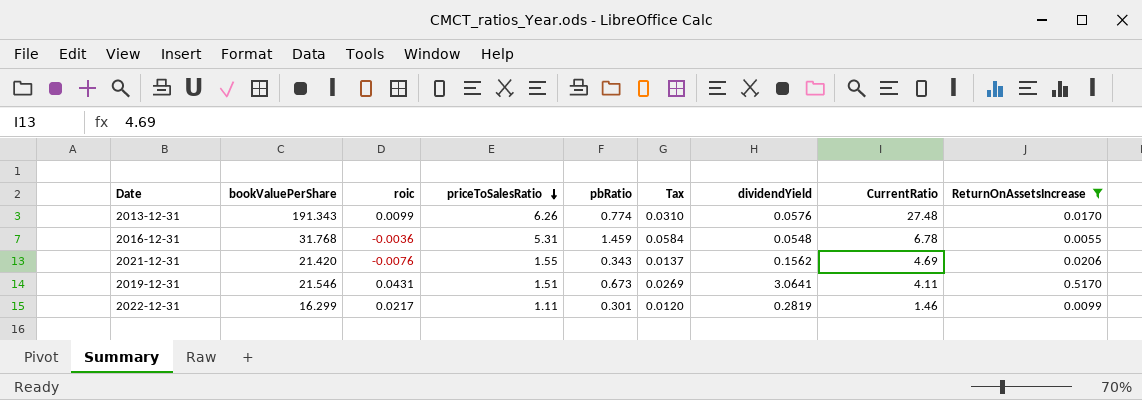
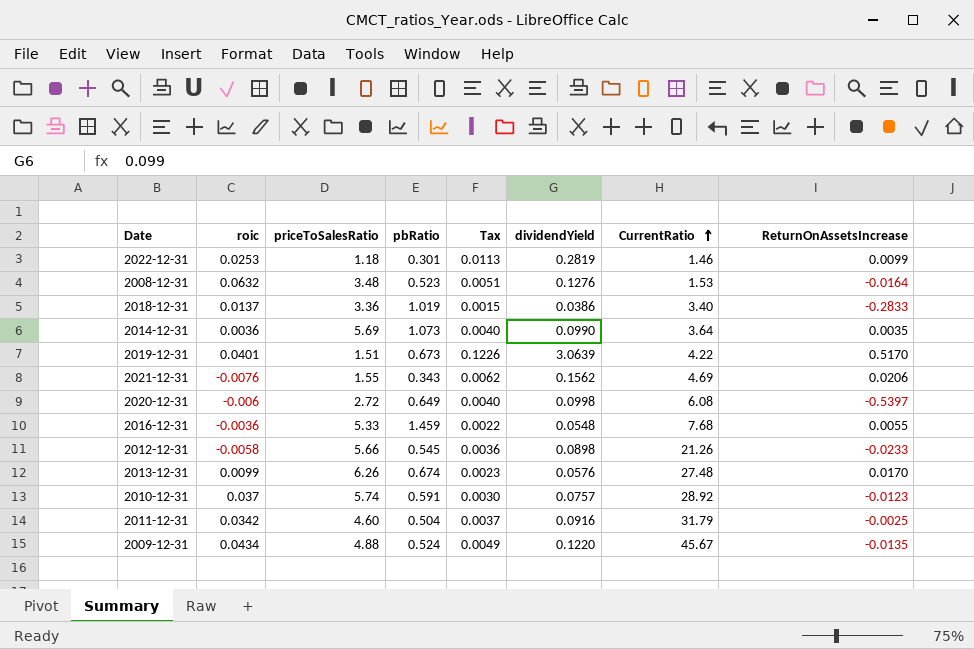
filter: ReturnOnAssetsIncrease >= 0.0055 -> none
row order: priceToSalesRatio descending -> CurrentRatio ascending
column bookValuePerShare | position: 2 -> none
column Tax | formula: [pbRatio] * 0.04 -> [dividendYield] * 0.04
2022-12-31 | roic: 0.0217 -> 0.0253
2022-12-31 | priceToSalesRatio: 1.11 -> 1.18
2019-12-31 | roic: 0.0431 -> 0.0401
2019-12-31 | dividendYield: 3.0641 -> 3.0639
2019-12-31 | CurrentRatio: 4.11 -> 4.22
2016-12-31 | priceToSalesRatio: 5.31 -> 5.33
2016-12-31 | CurrentRatio: 6.78 -> 7.68
2013-12-31 | pbRatio: 0.774 -> 0.674

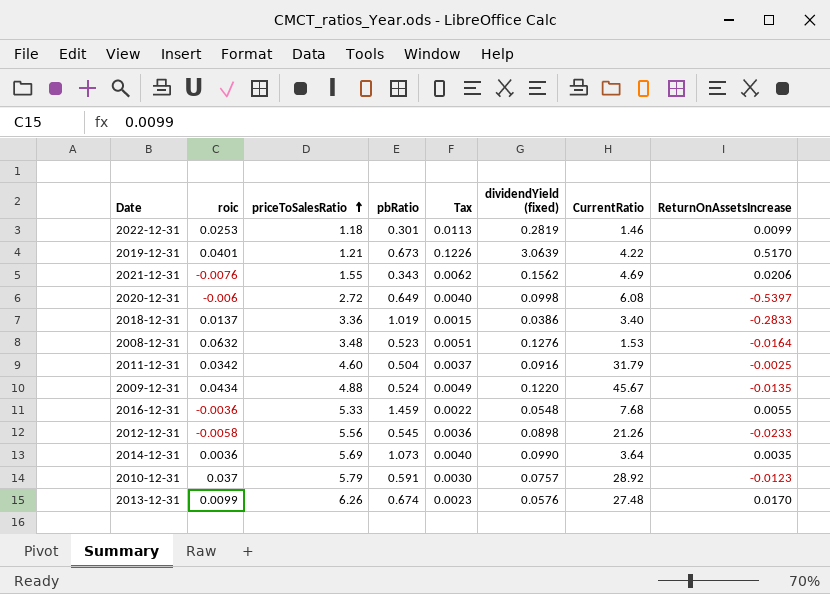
row order: CurrentRatio ascending -> priceToSalesRatio ascending
column name: dividendYield -> dividendYield (fixed)
2019-12-31 | priceToSalesRatio: 1.51 -> 1.21
2012-12-31 | priceToSalesRatio: 5.66 -> 5.56
2010-12-31 | priceToSalesRatio: 5.74 -> 5.79

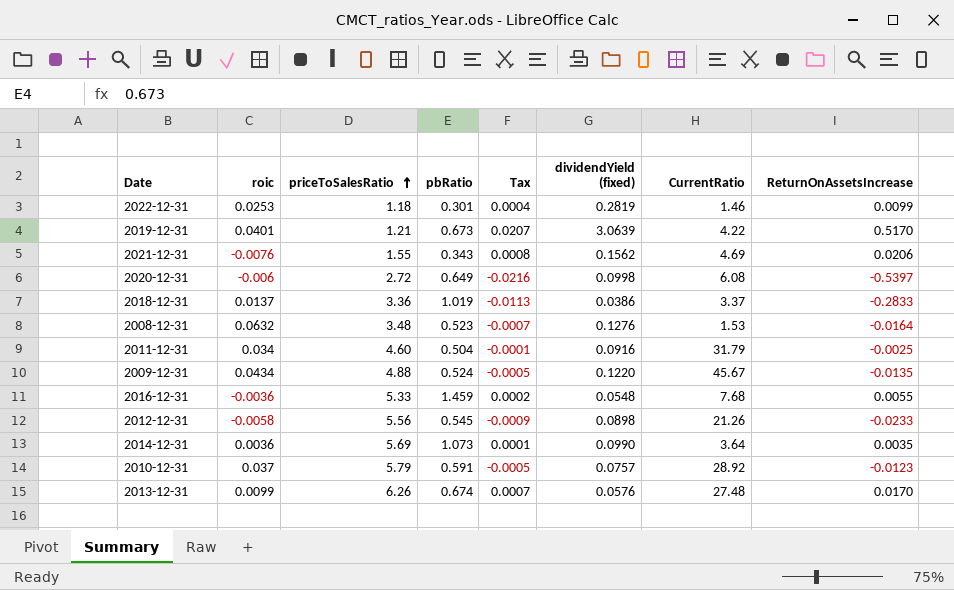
column Tax | formula: [dividendYield (fixed)] * 0.04 -> [ReturnOnAssetsIncrease] * 0.04
2018-12-31 | CurrentRatio: 3.40 -> 3.37
2011-12-31 | roic: 0.0342 -> 0.034

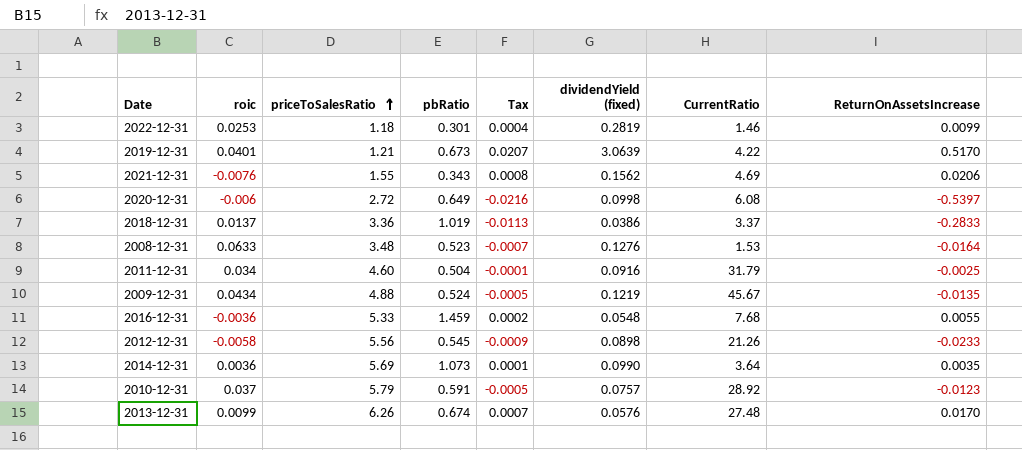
2008-12-31 | roic: 0.0632 -> 0.0633
2009-12-31 | dividendYield (fixed): 0.1220 -> 0.1219

